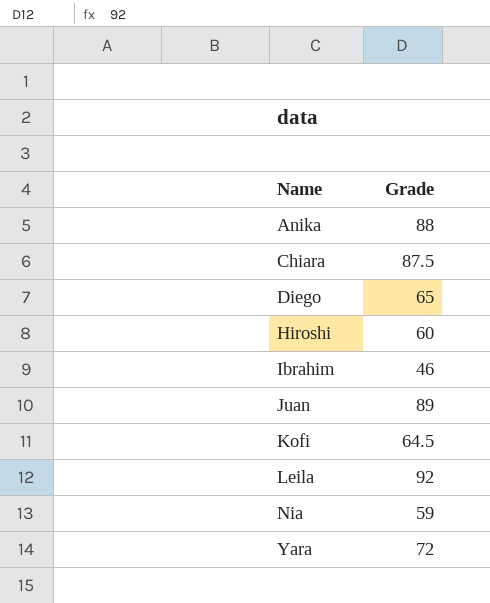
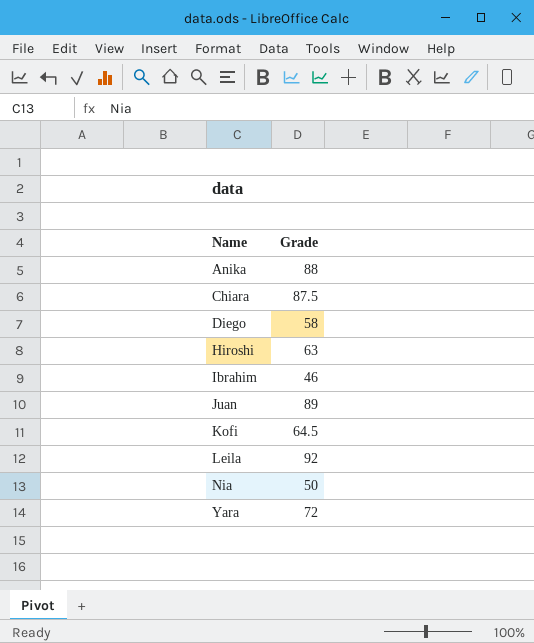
Diego | Grade: 65 -> 58
Hiroshi | Grade: 60 -> 63
Nia | Grade: 59 -> 50

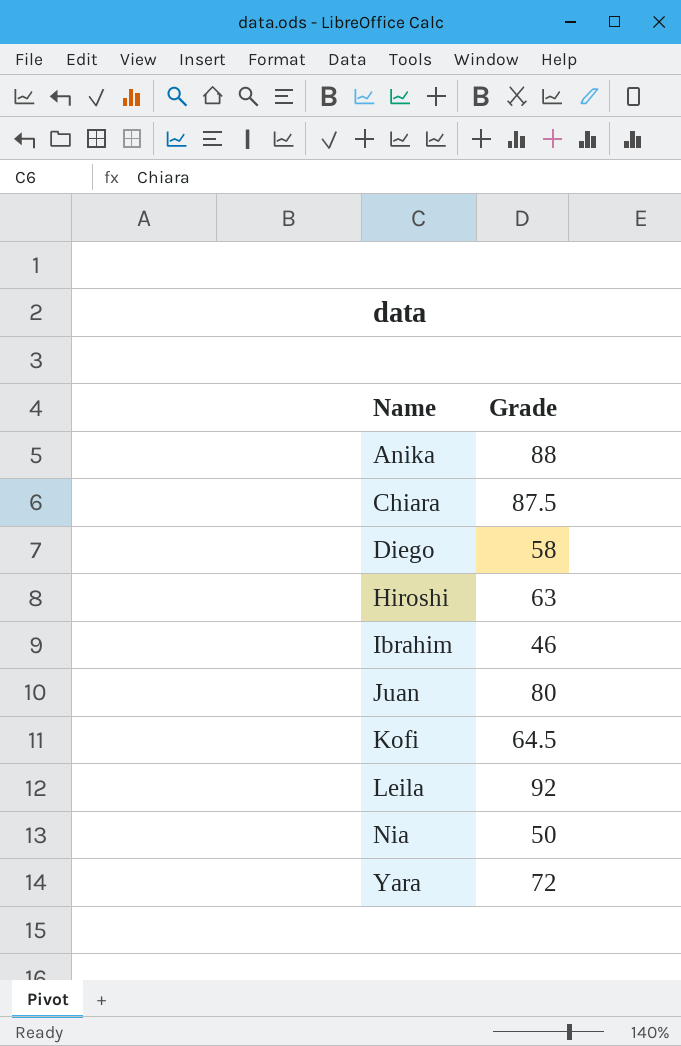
Juan | Grade: 89 -> 80

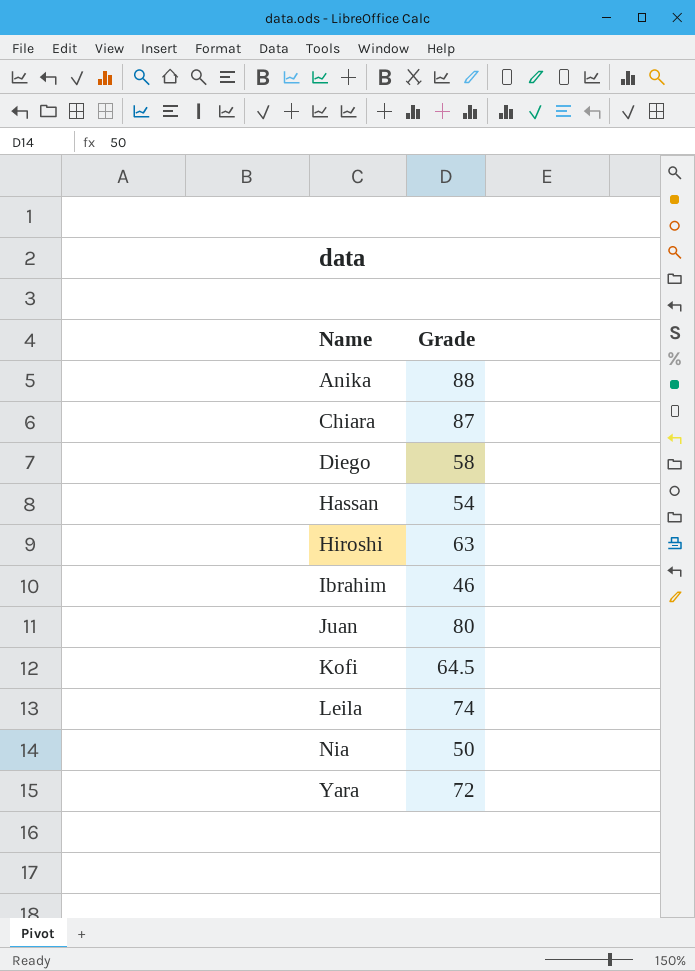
Chiara | Grade: 87.5 -> 87
row Hassan: none -> 54
Leila | Grade: 92 -> 74

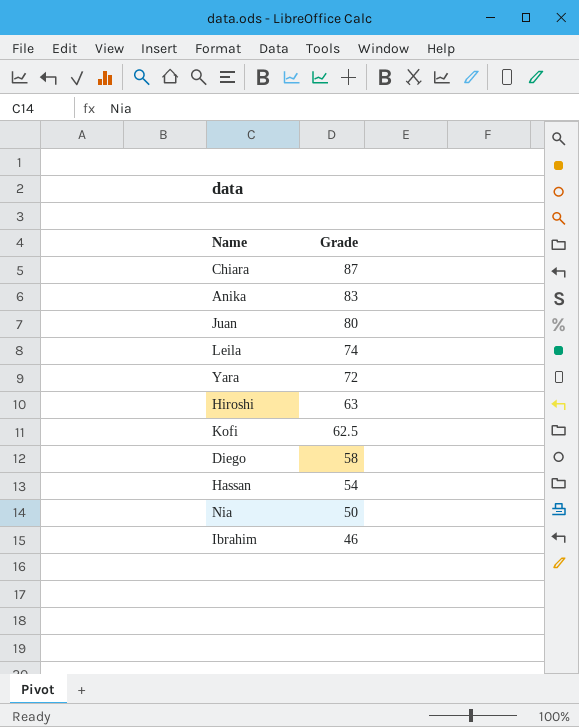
row order: Name ascending -> Grade descending
Anika | Grade: 88 -> 83
Kofi | Grade: 64.5 -> 62.5

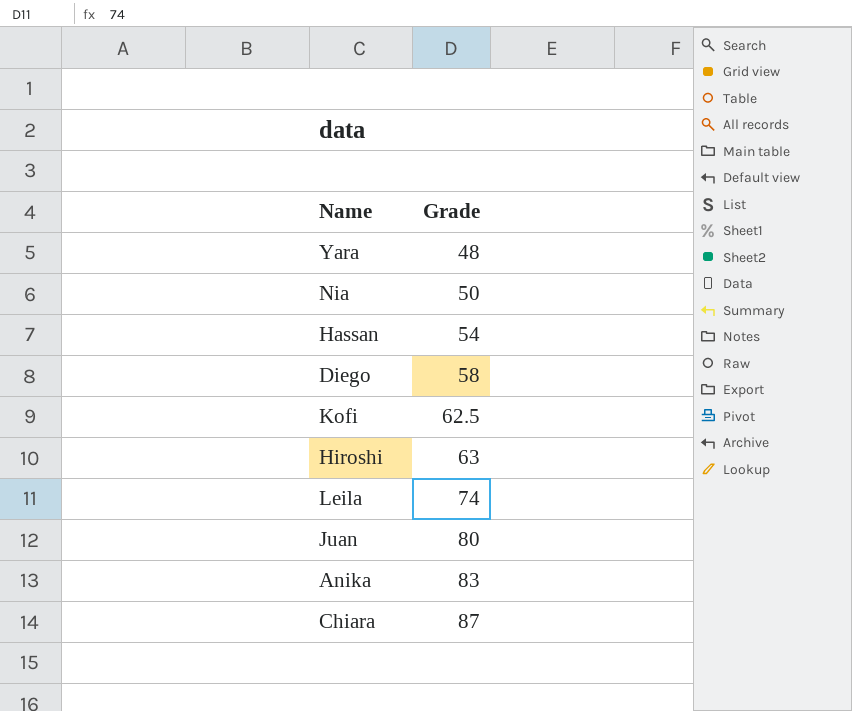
row order: Grade descending -> Grade ascending
row Ibrahim: 46 -> none
Yara | Grade: 72 -> 48

